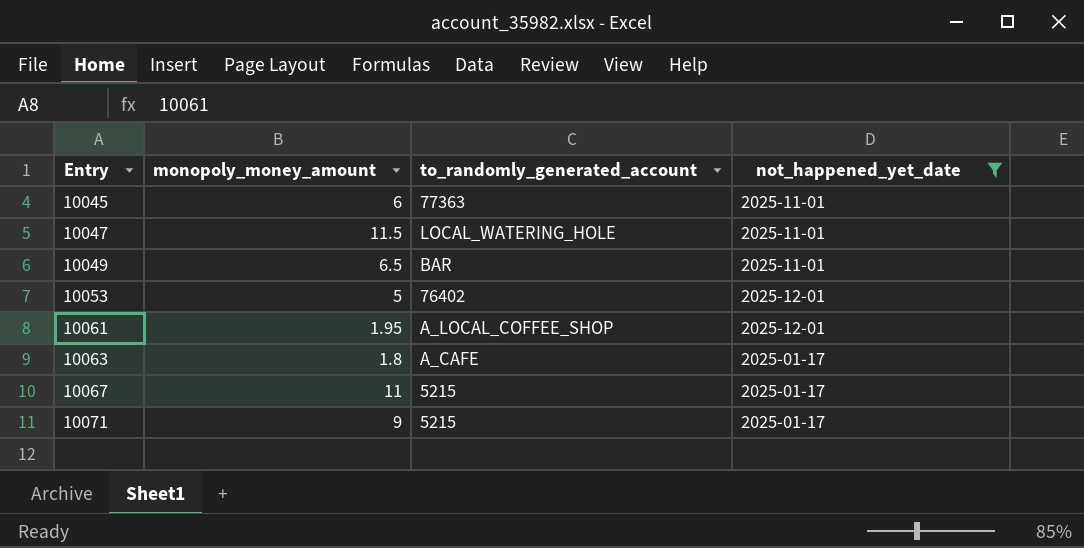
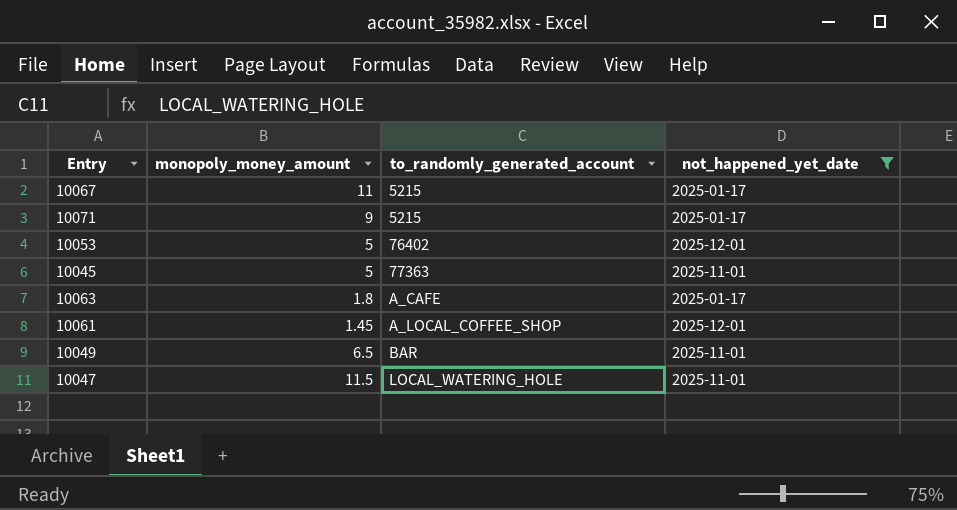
row order: Entry ascending -> to_randomly_generated_account ascending
10045 | monopoly_money_amount: 6 -> 5
10061 | monopoly_money_amount: 1.95 -> 1.45

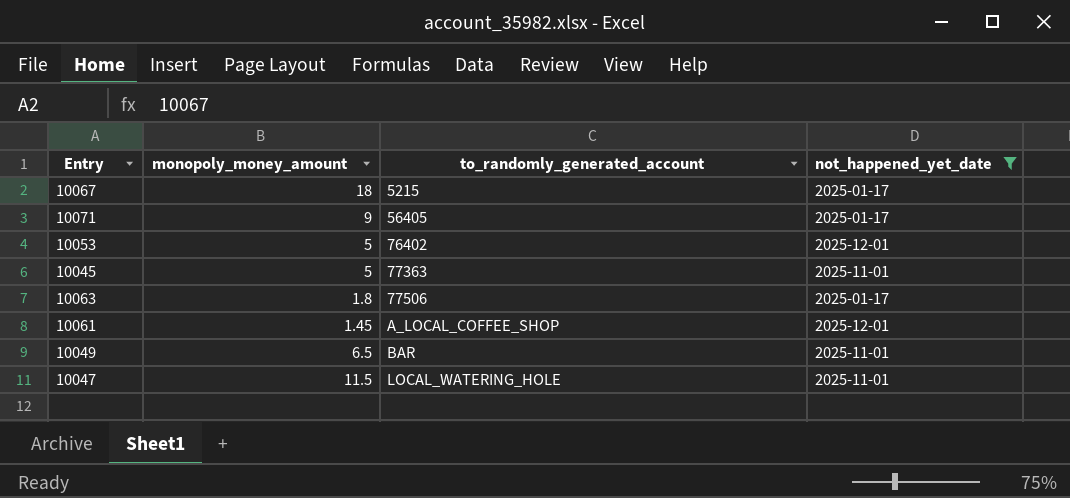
10067 | monopoly_money_amount: 11 -> 18
10071 | to_randomly_generated_account: 5215 -> 56405
10063 | to_randomly_generated_account: A_CAFE -> 77506

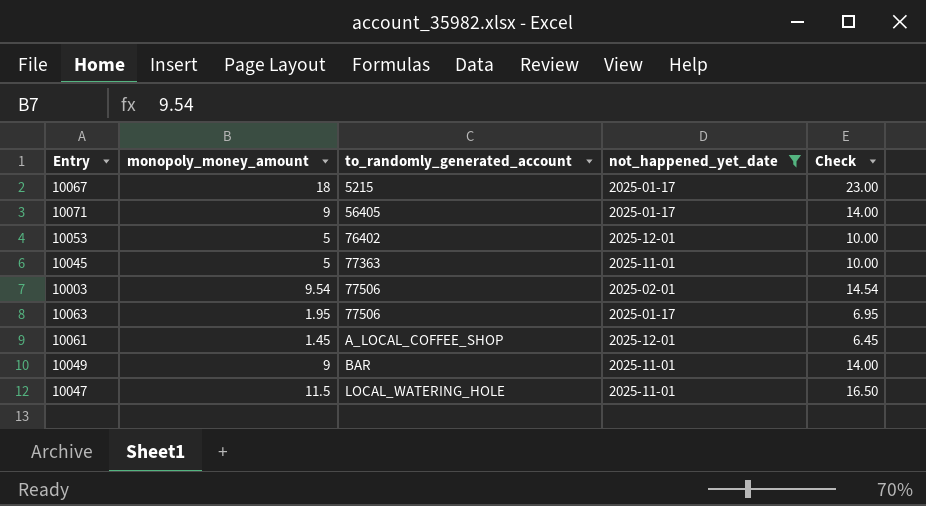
column Check | formula: none -> [monopoly_money_amount] + 5
row 10003: none -> 9.54 | 77506 | 2025-02-01 | 14.54
10063 | monopoly_money_amount: 1.8 -> 1.95
10049 | monopoly_money_amount: 6.5 -> 9

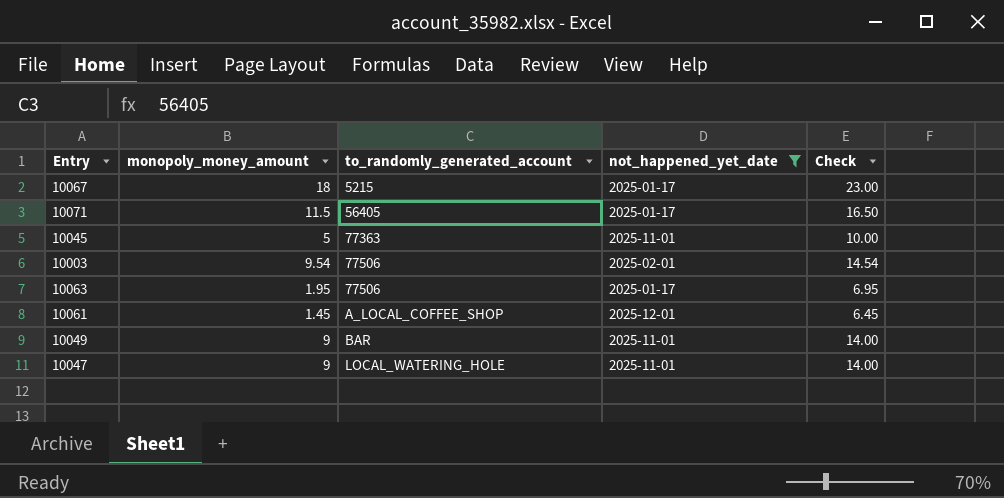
row 10053: 5 | 76402 | 2025-12-01 | 10.00 -> none
10071 | monopoly_money_amount: 9 -> 11.5
10071 | Check: 14.00 -> 16.50
10047 | monopoly_money_amount: 11.5 -> 9
10047 | Check: 16.50 -> 14.00

